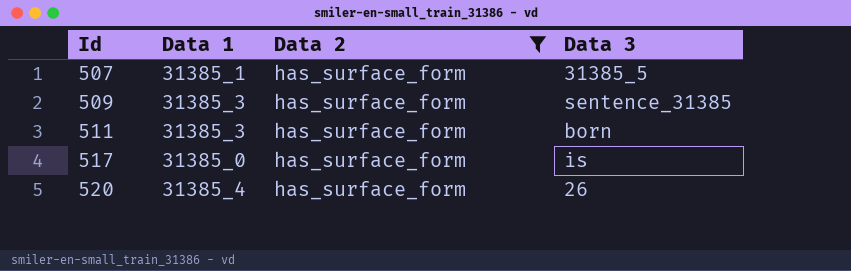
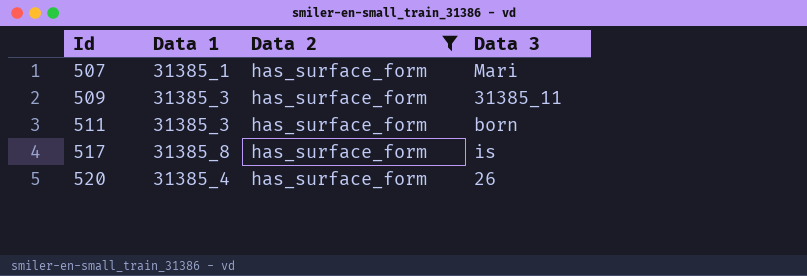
507 | Data 3: 31385_5 -> Mari
509 | Data 3: sentence_31385 -> 31385_11
517 | Data 1: 31385_0 -> 31385_8

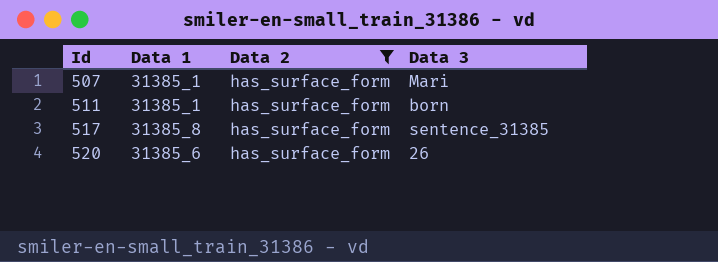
row 509: 31385_3 | has_surface_form | 31385_11 -> none
511 | Data 1: 31385_3 -> 31385_1
517 | Data 3: is -> sentence_31385
520 | Data 1: 31385_4 -> 31385_6

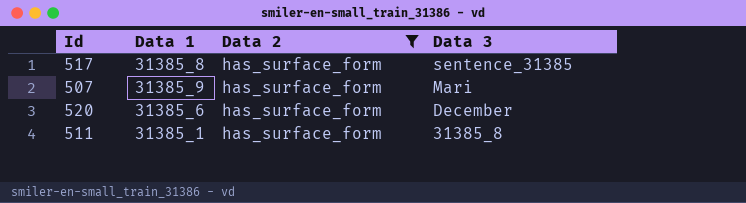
row order: Id ascending -> Data 3 descending
507 | Data 1: 31385_1 -> 31385_9
520 | Data 3: 26 -> December
511 | Data 3: born -> 31385_8

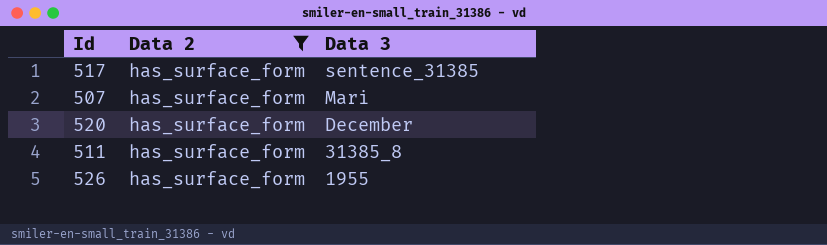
column Data 1 | position: 2 -> none
row 526: none -> has_surface_form | 1955

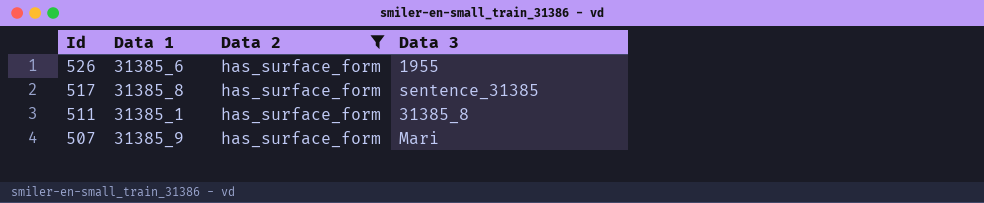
row order: Data 3 descending -> Id descending
column Data 1 | position: none -> 2
row 520: has_surface_form | December -> none

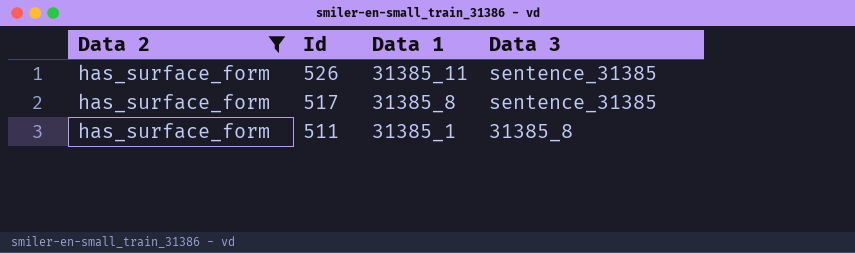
column Data 2 | position: 3 -> 1
row 507: 31385_9 | has_surface_form | Mari -> none
526 | Data 1: 31385_6 -> 31385_11
526 | Data 3: 1955 -> sentence_31385

